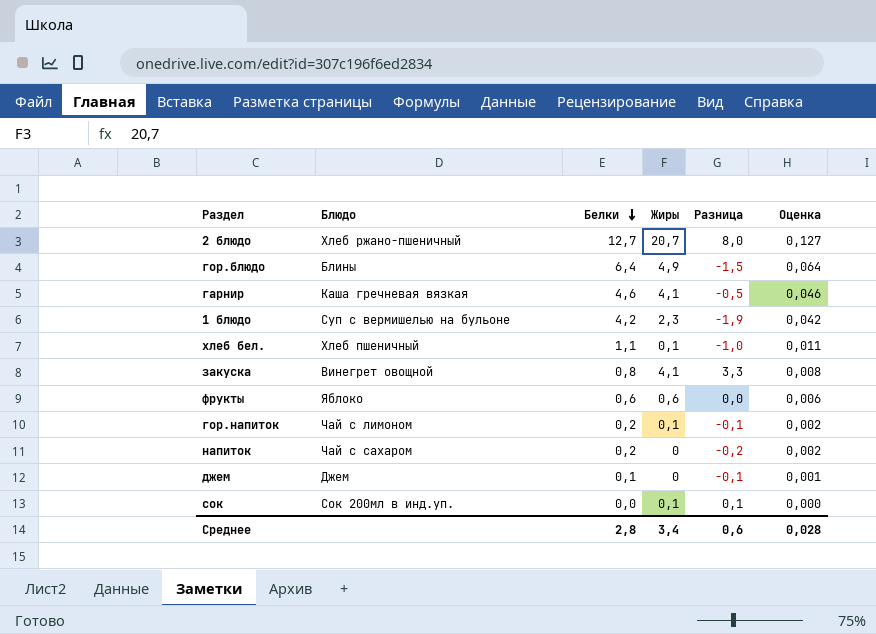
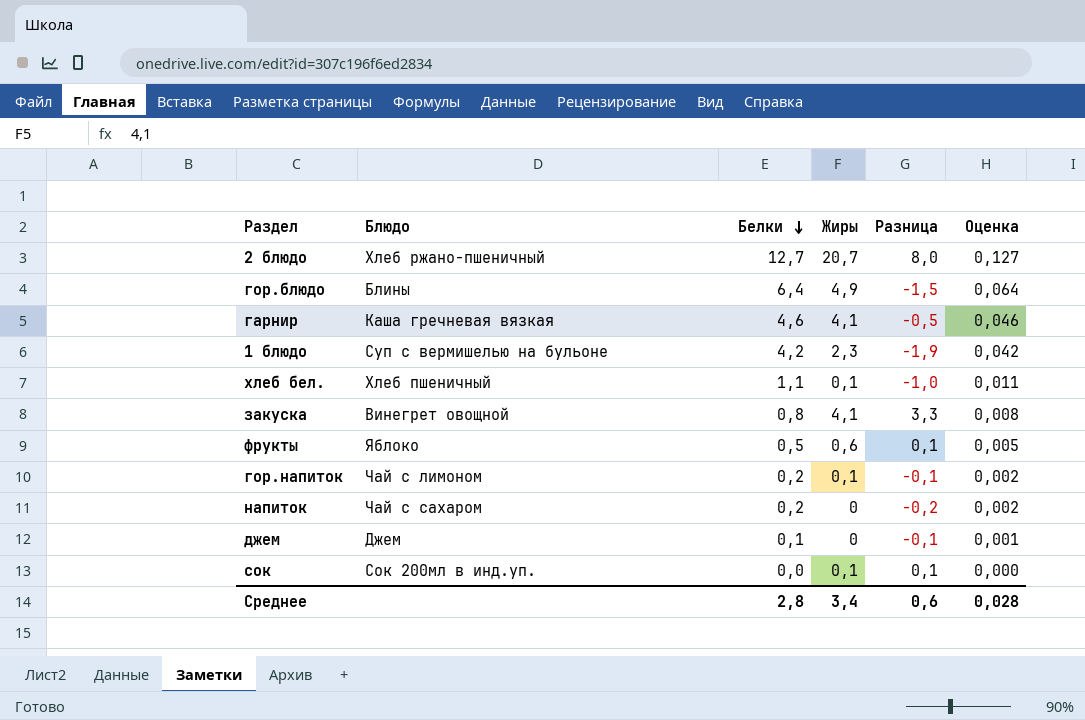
фрукты | Белки: 0,6 -> 0,5
фрукты | Разница: 0,0 -> 0,1
фрукты | Оценка: 0,006 -> 0,005

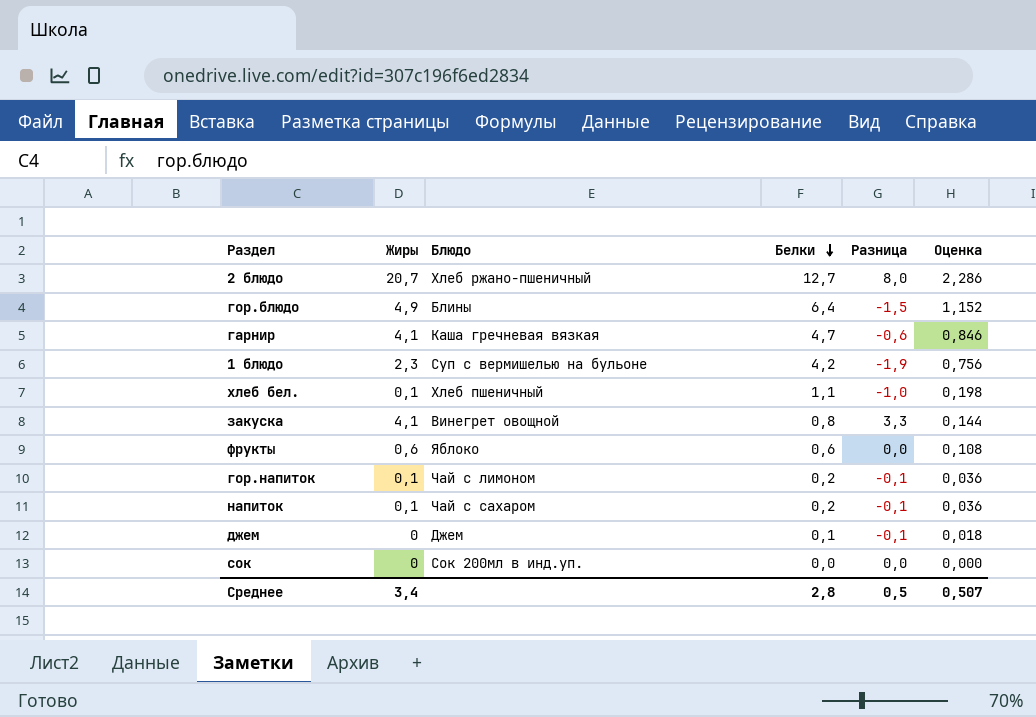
column Жиры | position: 4 -> 2
column Оценка | formula: [Белки] * 0,01 -> [Белки] * 0,18
гарнир | Белки: 4,6 -> 4,7
гарнир | Разница: -0,5 -> -0,6
фрукты | Белки: 0,5 -> 0,6
фрукты | Разница: 0,1 -> 0,0
напиток | Жиры: 0 -> 0,1
напиток | Разница: -0,2 -> -0,1
сок | Жиры: 0,1 -> 0
сок | Разница: 0,1 -> 0,0
Среднее | Разница: 0,6 -> 0,5
Среднее | Оценка: 0,028 -> 0,507

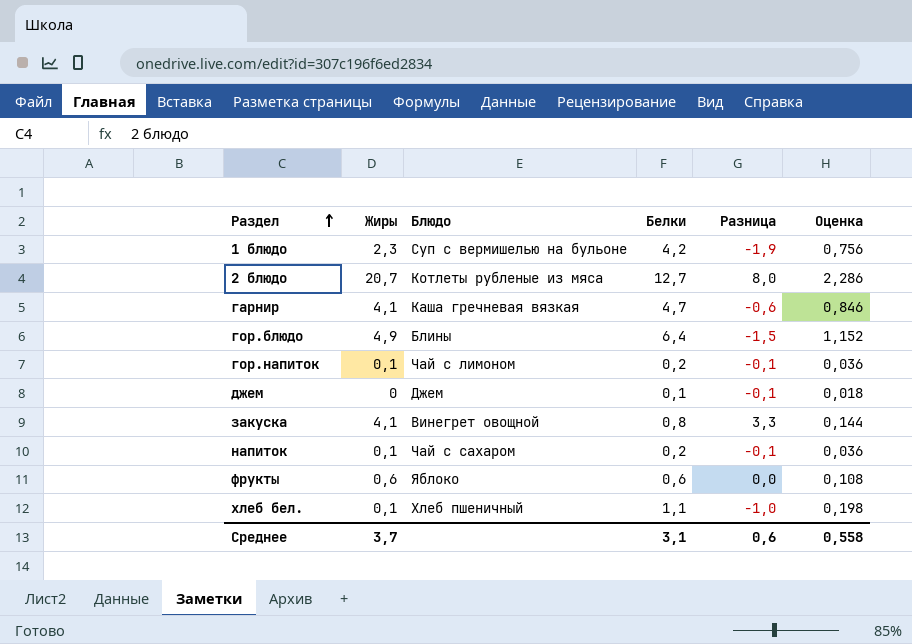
row order: Белки descending -> Раздел ascending
row сок: 0 | Сок 200мл в инд.уп. | 0,0 | 0,0 | 0,000 -> none
2 блюдо | Блюдо: Хлеб ржано-пшеничный -> Котлеты рубленые из мяса
Среднее | Жиры: 3,4 -> 3,7
Среднее | Белки: 2,8 -> 3,1
Среднее | Разница: 0,5 -> 0,6
Среднее | Оценка: 0,507 -> 0,558

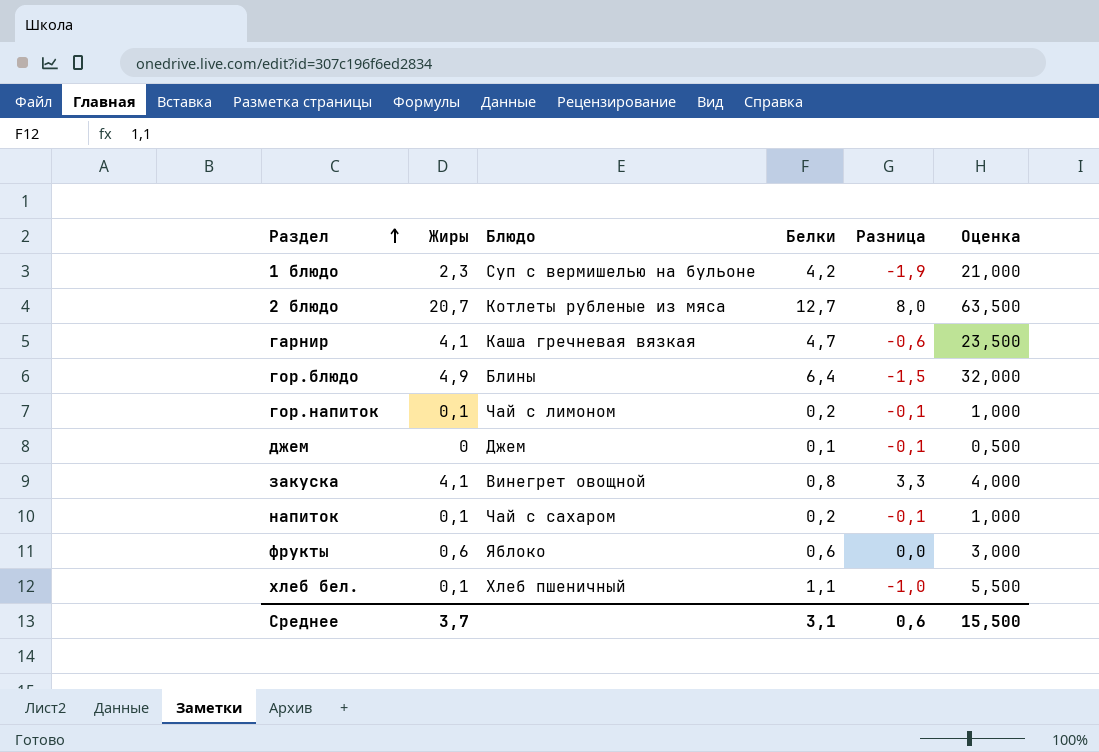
column Оценка | formula: [Белки] * 0,18 -> [Белки] * 5
Среднее | Оценка: 0,558 -> 15,500

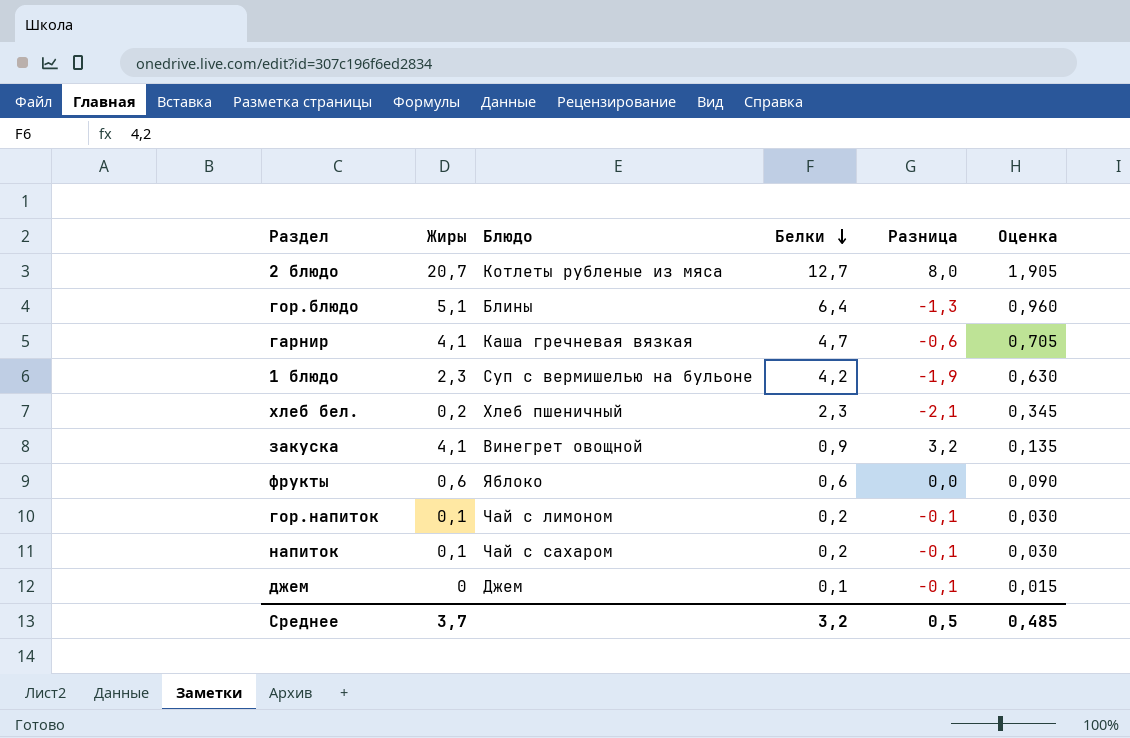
row order: Раздел ascending -> Белки descending
column Оценка | formula: [Белки] * 5 -> [Белки] * 0,15
гор.блюдо | Жиры: 4,9 -> 5,1
гор.блюдо | Разница: -1,5 -> -1,3
хлеб бел. | Жиры: 0,1 -> 0,2
хлеб бел. | Белки: 1,1 -> 2,3
хлеб бел. | Разница: -1,0 -> -2,1
закуска | Белки: 0,8 -> 0,9
закуска | Разница: 3,3 -> 3,2
Среднее | Белки: 3,1 -> 3,2
Среднее | Разница: 0,6 -> 0,5
Среднее | Оценка: 15,500 -> 0,485

